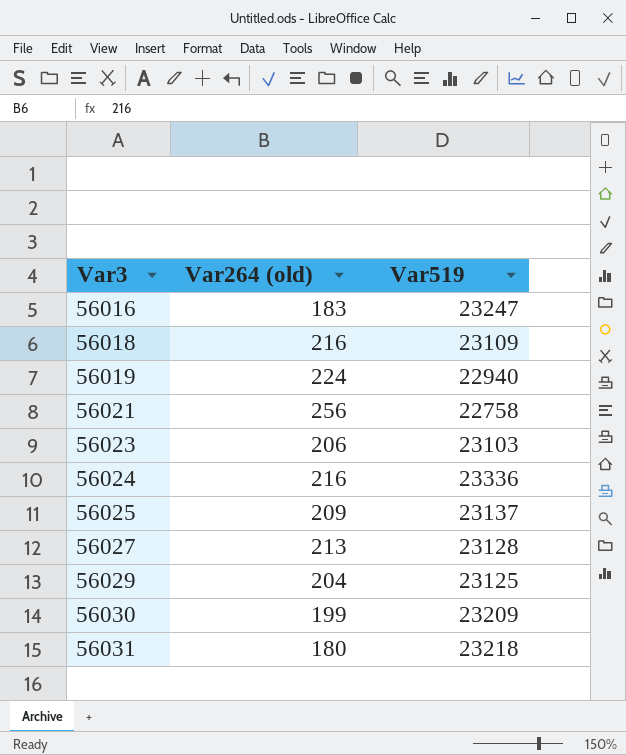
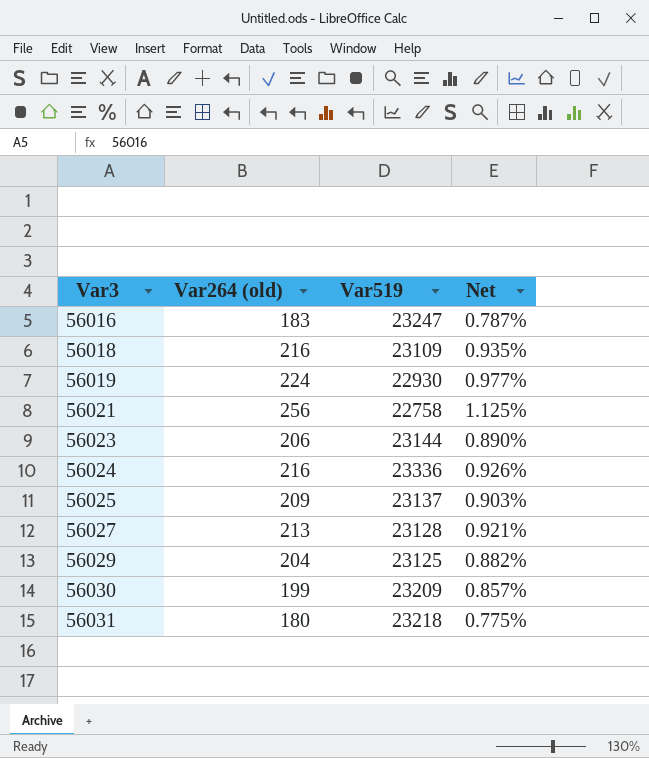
column Net | formula: none -> [Var264 (old)] / [Var519]
56019 | Var519: 22940 -> 22930
56023 | Var519: 23103 -> 23144

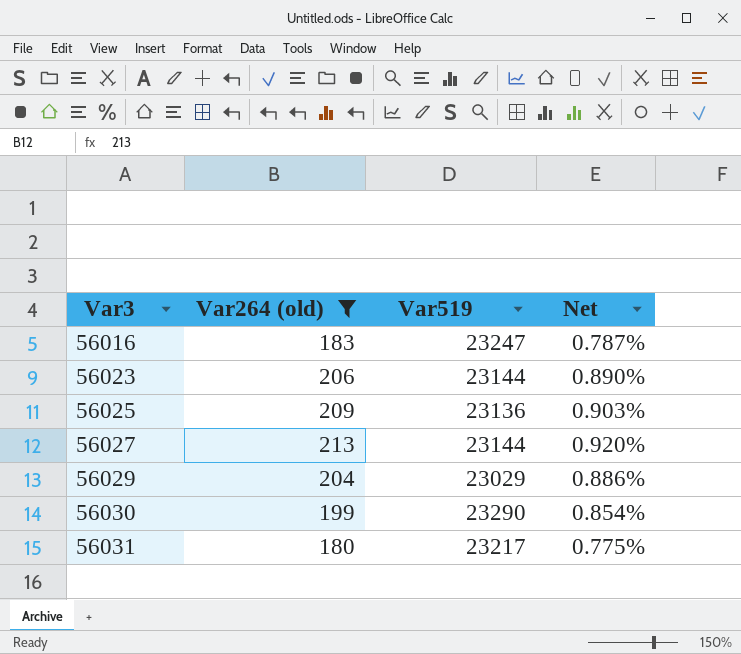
filter: none -> Var264 (old) <= 213
56025 | Var519: 23137 -> 23136
56027 | Var519: 23128 -> 23144
56027 | Net: 0.921% -> 0.920%
56029 | Var519: 23125 -> 23029
56029 | Net: 0.882% -> 0.886%
56030 | Var519: 23209 -> 23290
56030 | Net: 0.857% -> 0.854%
56031 | Var519: 23218 -> 23217

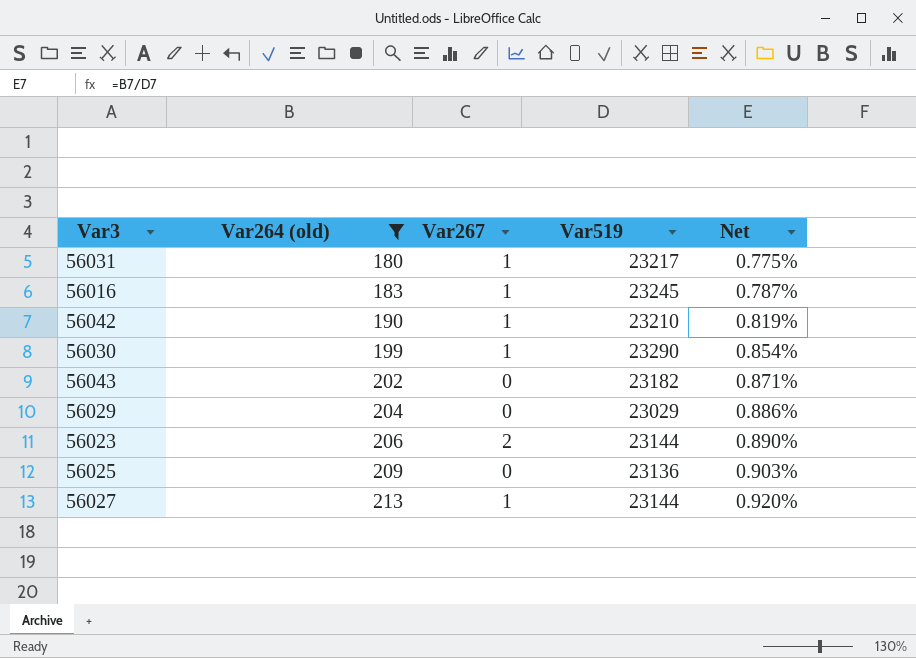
row order: Var3 ascending -> Var264 (old) ascending
column Var267 | position: none -> 3
56016 | Var519: 23247 -> 23245
row 56042: none -> 190 | 1 | 23210 | 0.819%
row 56043: none -> 202 | 0 | 23182 | 0.871%

